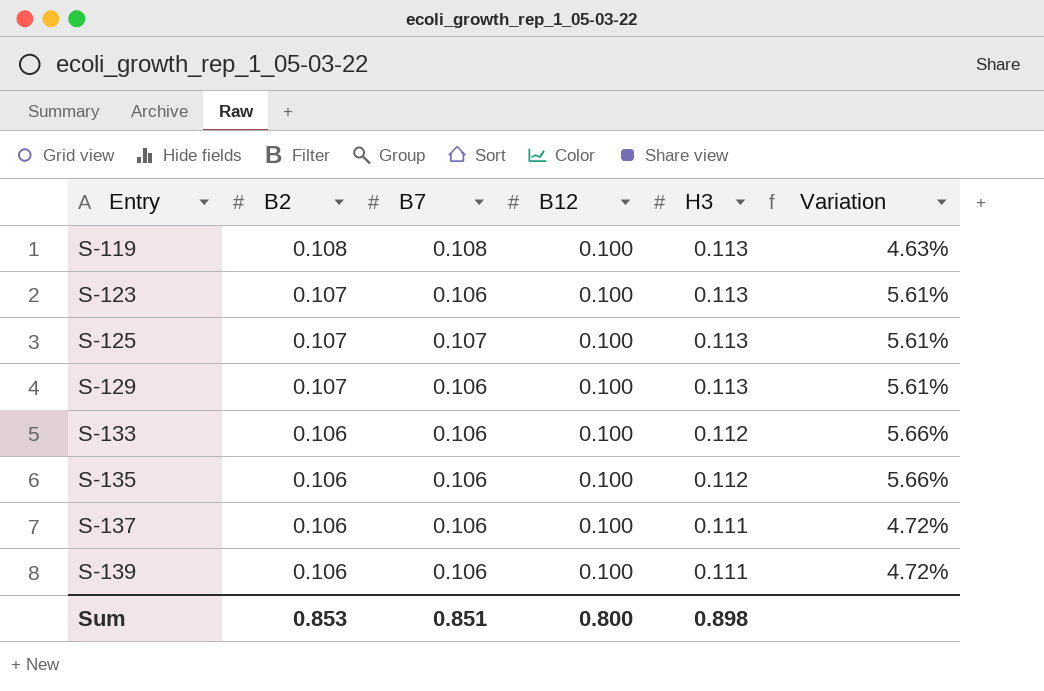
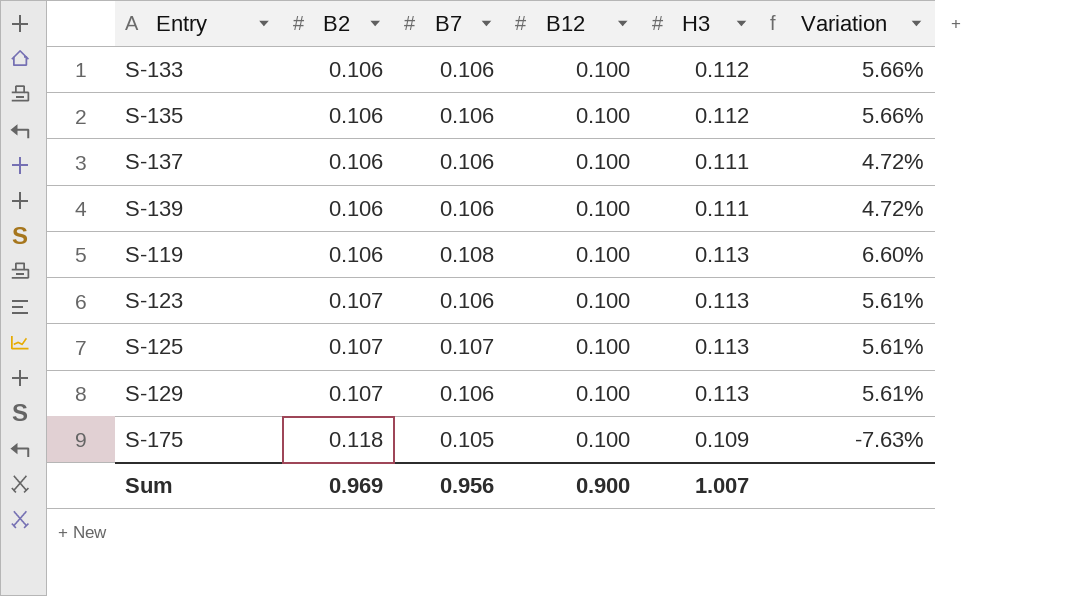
row order: Entry ascending -> B2 ascending
S-119 | B2: 0.108 -> 0.106
S-119 | Variation: 4.63% -> 6.60%
row S-175: none -> 0.118 | 0.105 | 0.100 | 0.109 | -7.63%
Sum | B2: 0.853 -> 0.969
Sum | B7: 0.851 -> 0.956
Sum | B12: 0.800 -> 0.900
Sum | H3: 0.898 -> 1.007

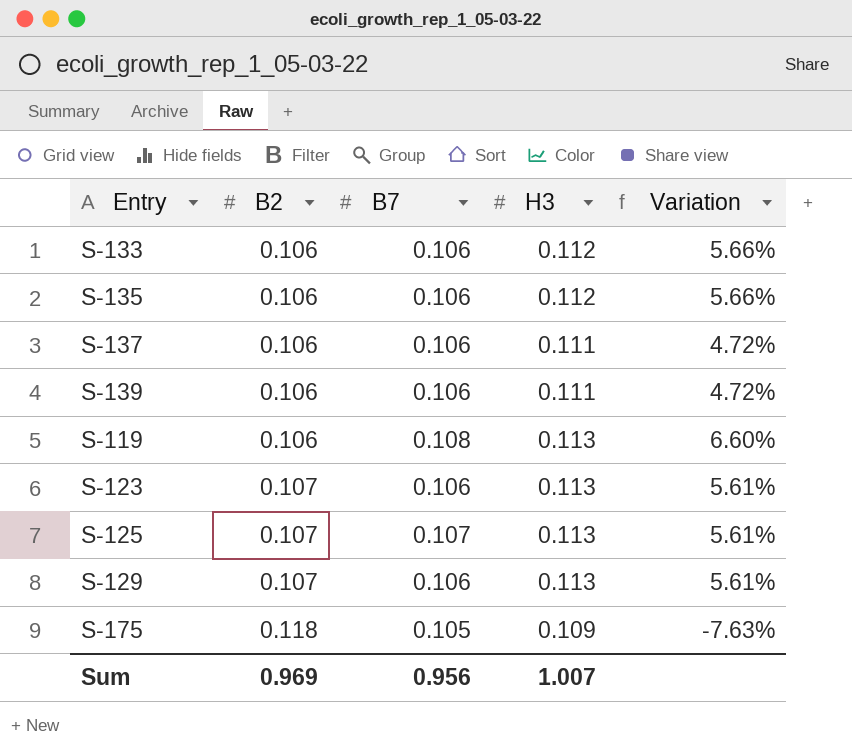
column B12 | position: 4 -> none

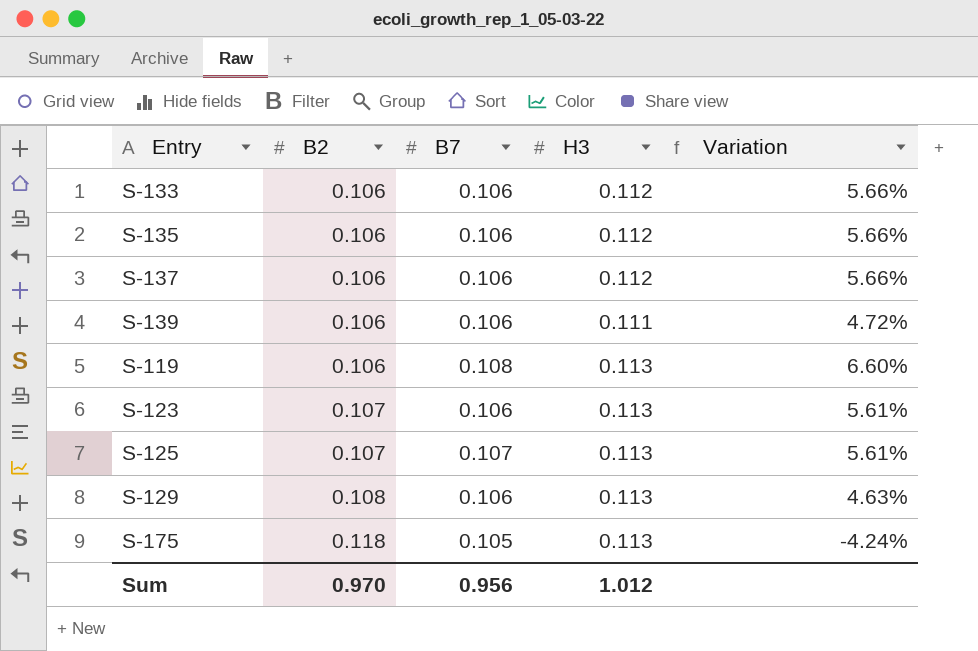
S-137 | H3: 0.111 -> 0.112
S-137 | Variation: 4.72% -> 5.66%
S-129 | B2: 0.107 -> 0.108
S-129 | Variation: 5.61% -> 4.63%
S-175 | H3: 0.109 -> 0.113
S-175 | Variation: -7.63% -> -4.24%
Sum | B2: 0.969 -> 0.970
Sum | H3: 1.007 -> 1.012

